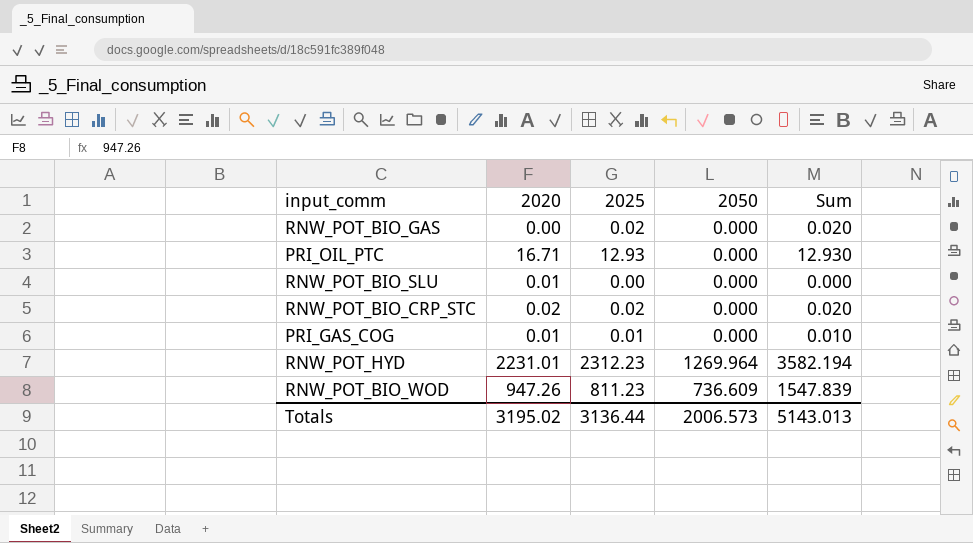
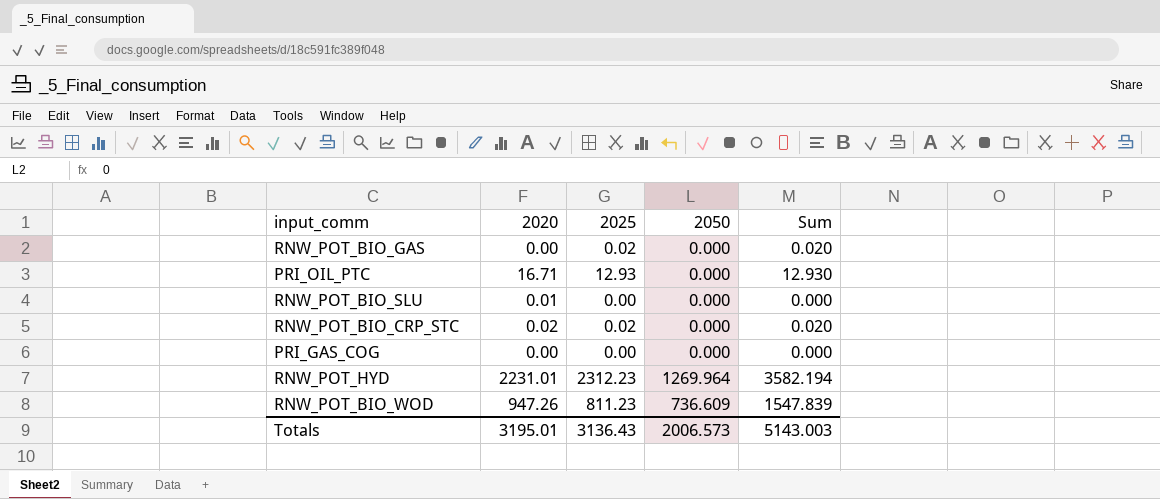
PRI_GAS_COG | 2020: 0.01 -> 0.00
PRI_GAS_COG | 2025: 0.01 -> 0.00
PRI_GAS_COG | Sum: 0.010 -> 0.000
Totals | 2020: 3195.02 -> 3195.01
Totals | 2025: 3136.44 -> 3136.43
Totals | Sum: 5143.013 -> 5143.003

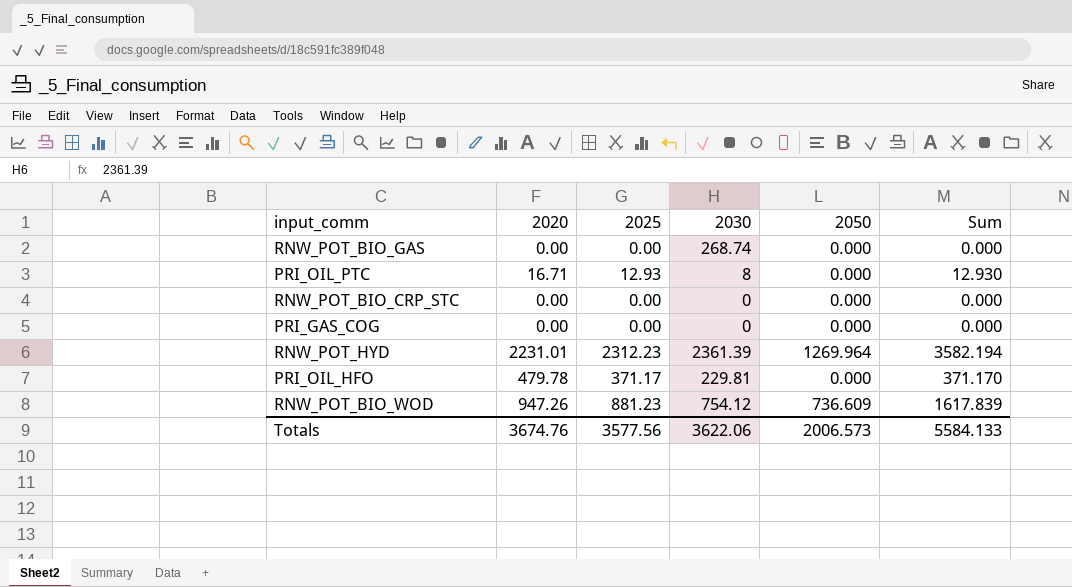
column 2030 | position: none -> 4
row RNW_POT_BIO_SLU: 0.01 | 0.00 | 0.000 | 0.000 -> none
RNW_POT_BIO_GAS | 2025: 0.02 -> 0.00
RNW_POT_BIO_GAS | Sum: 0.020 -> 0.000
RNW_POT_BIO_CRP_STC | 2020: 0.02 -> 0.00
RNW_POT_BIO_CRP_STC | 2025: 0.02 -> 0.00
RNW_POT_BIO_CRP_STC | Sum: 0.020 -> 0.000
row PRI_OIL_HFO: none -> 479.78 | 371.17 | 229.81 | 0.000 | 371.170
RNW_POT_BIO_WOD | 2025: 811.23 -> 881.23
RNW_POT_BIO_WOD | Sum: 1547.839 -> 1617.839
Totals | 2020: 3195.01 -> 3674.76
Totals | 2025: 3136.43 -> 3577.56
Totals | Sum: 5143.003 -> 5584.133

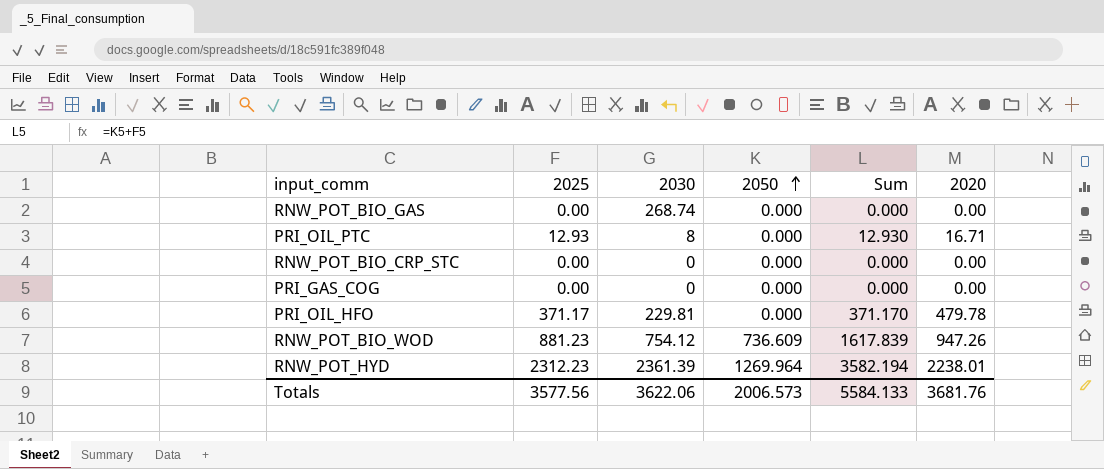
row order: none -> 2050 ascending
column 2020 | position: 2 -> 6
RNW_POT_HYD | 2020: 2231.01 -> 2238.01
Totals | 2020: 3674.76 -> 3681.76

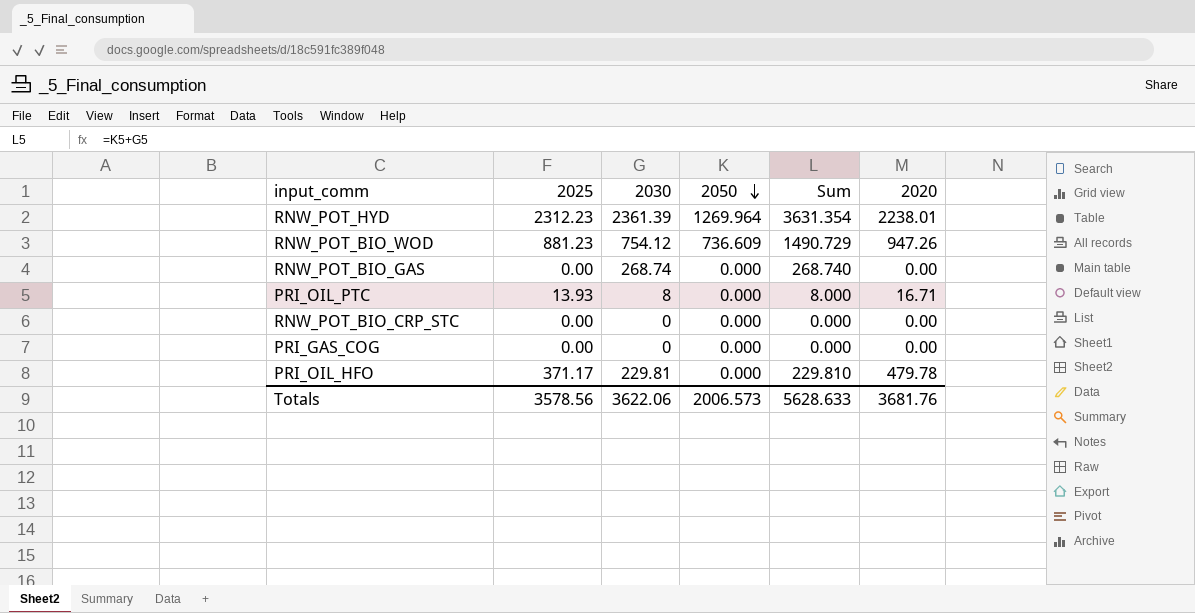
row order: 2050 ascending -> 2050 descending
column Sum | formula: [2025] + [2050] -> [2030] + [2050]
PRI_OIL_PTC | 2025: 12.93 -> 13.93
Totals | 2025: 3577.56 -> 3578.56
Totals | Sum: 5584.133 -> 5628.633

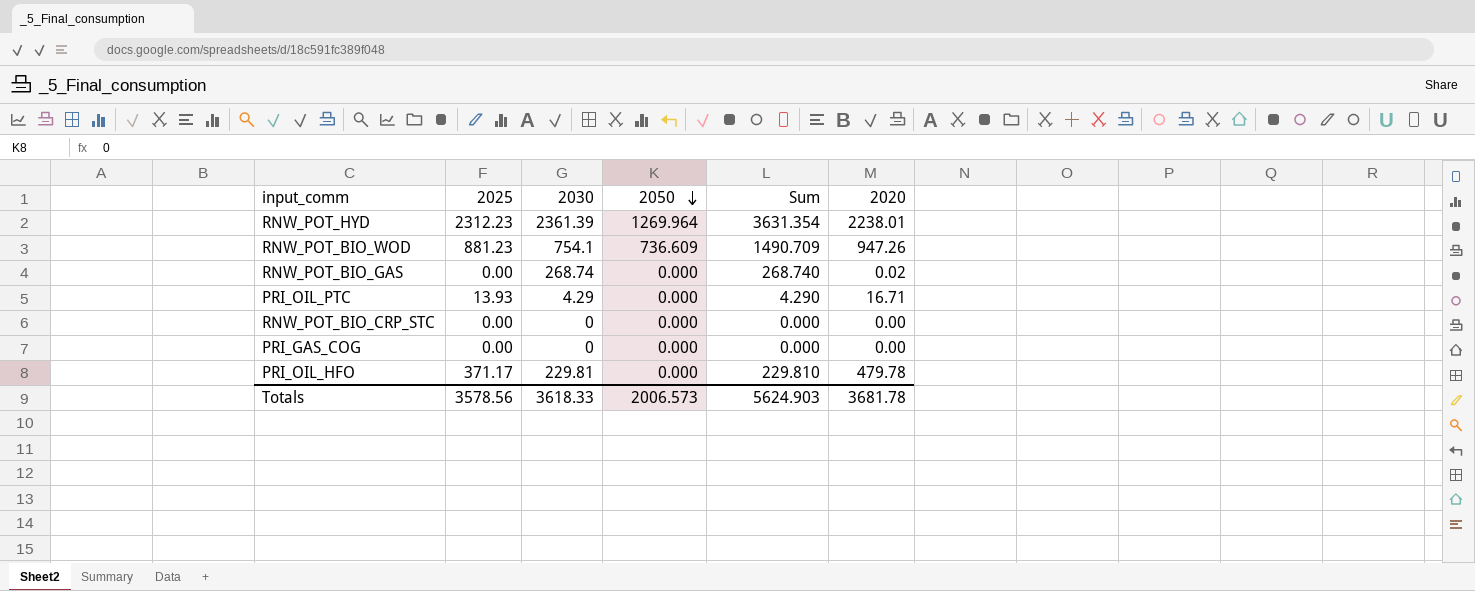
RNW_POT_BIO_WOD | 2030: 754.12 -> 754.1
RNW_POT_BIO_WOD | Sum: 1490.729 -> 1490.709
RNW_POT_BIO_GAS | 2020: 0.00 -> 0.02
PRI_OIL_PTC | 2030: 8 -> 4.29
PRI_OIL_PTC | Sum: 8.000 -> 4.290
Totals | 2030: 3622.06 -> 3618.33
Totals | Sum: 5628.633 -> 5624.903
Totals | 2020: 3681.76 -> 3681.78

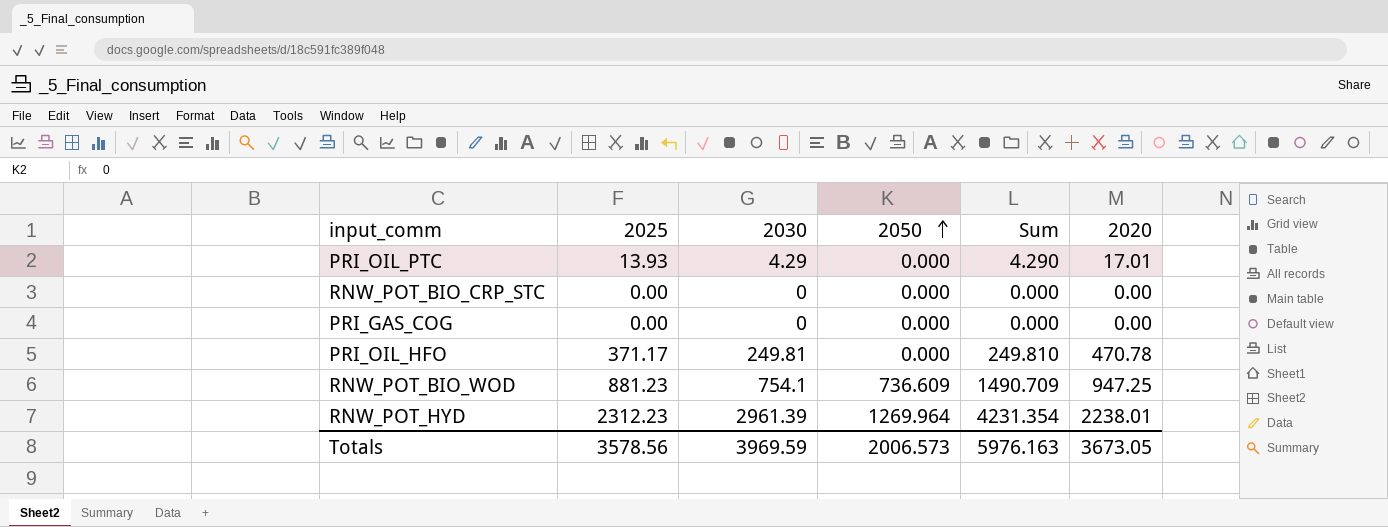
row order: 2050 descending -> 2050 ascending
row RNW_POT_BIO_GAS: 0.00 | 268.74 | 0.000 | 268.740 | 0.02 -> none
PRI_OIL_PTC | 2020: 16.71 -> 17.01
PRI_OIL_HFO | 2030: 229.81 -> 249.81
PRI_OIL_HFO | Sum: 229.810 -> 249.810
PRI_OIL_HFO | 2020: 479.78 -> 470.78
RNW_POT_BIO_WOD | 2020: 947.26 -> 947.25
RNW_POT_HYD | 2030: 2361.39 -> 2961.39
RNW_POT_HYD | Sum: 3631.354 -> 4231.354
Totals | 2030: 3618.33 -> 3969.59
Totals | Sum: 5624.903 -> 5976.163
Totals | 2020: 3681.78 -> 3673.05

